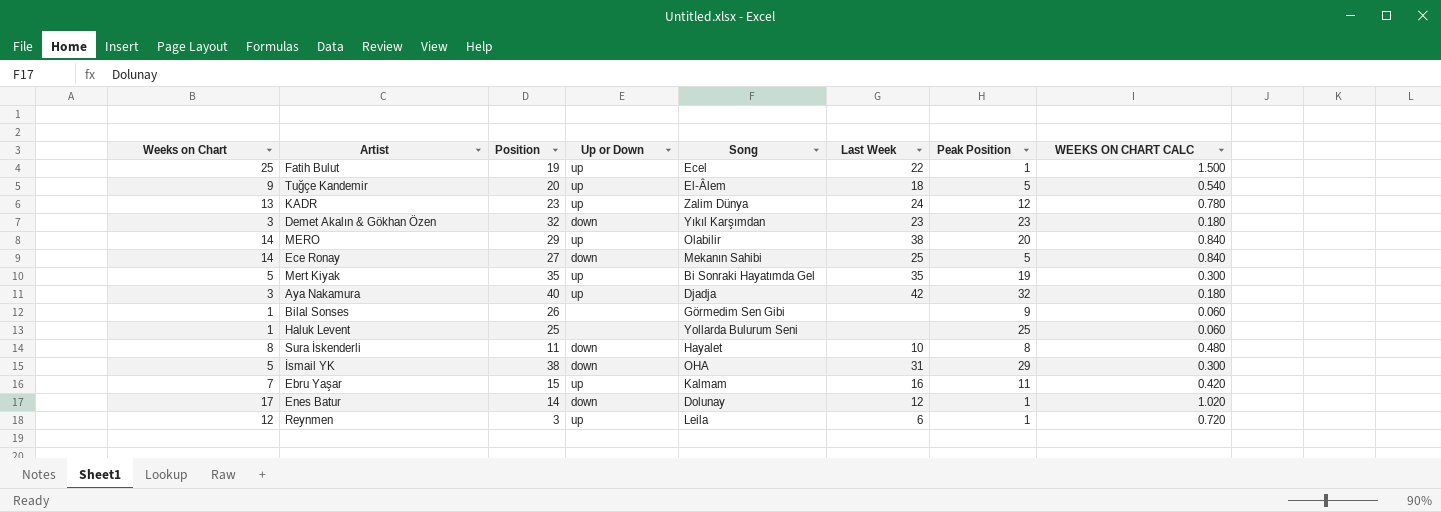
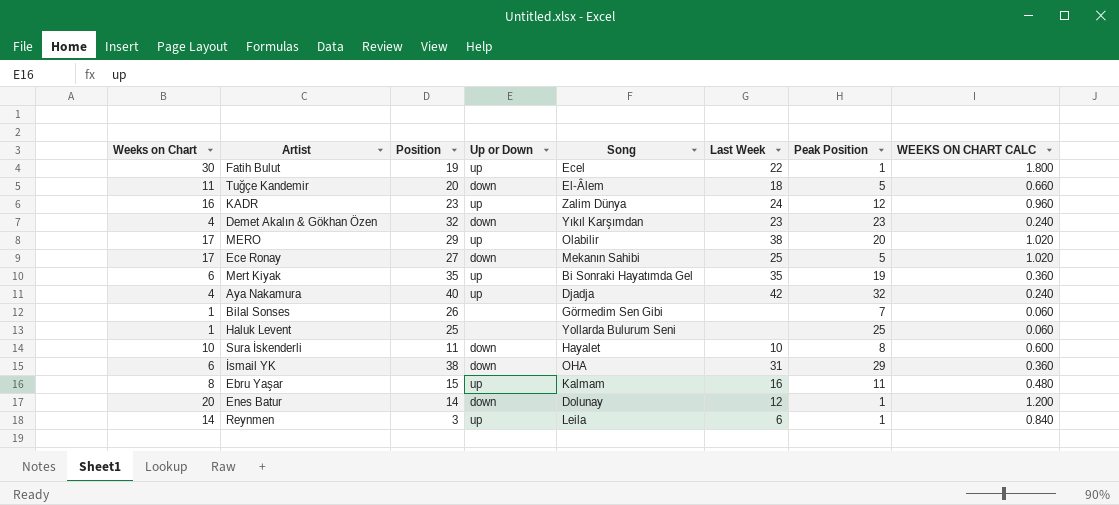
Fatih Bulut | Weeks on Chart: 25 -> 30
Fatih Bulut | WEEKS ON CHART CALC: 1.500 -> 1.800
Tuğçe Kandemir | Weeks on Chart: 9 -> 11
Tuğçe Kandemir | Up or Down: up -> down
Tuğçe Kandemir | WEEKS ON CHART CALC: 0.540 -> 0.660
KADR | Weeks on Chart: 13 -> 16
KADR | WEEKS ON CHART CALC: 0.780 -> 0.960
Demet Akalın & Gökhan Özen | Weeks on Chart: 3 -> 4
Demet Akalın & Gökhan Özen | WEEKS ON CHART CALC: 0.180 -> 0.240
MERO | Weeks on Chart: 14 -> 17
MERO | WEEKS ON CHART CALC: 0.840 -> 1.020
Ece Ronay | Weeks on Chart: 14 -> 17
Ece Ronay | WEEKS ON CHART CALC: 0.840 -> 1.020
Mert Kiyak | Weeks on Chart: 5 -> 6
Mert Kiyak | WEEKS ON CHART CALC: 0.300 -> 0.360
Aya Nakamura | Weeks on Chart: 3 -> 4
Aya Nakamura | WEEKS ON CHART CALC: 0.180 -> 0.240
Bilal Sonses | Peak Position: 9 -> 7
Sura İskenderli | Weeks on Chart: 8 -> 10
Sura İskenderli | WEEKS ON CHART CALC: 0.480 -> 0.600
İsmail YK | Weeks on Chart: 5 -> 6
İsmail YK | WEEKS ON CHART CALC: 0.300 -> 0.360
Ebru Yaşar | Weeks on Chart: 7 -> 8
Ebru Yaşar | WEEKS ON CHART CALC: 0.420 -> 0.480
Enes Batur | Weeks on Chart: 17 -> 20
Enes Batur | WEEKS ON CHART CALC: 1.020 -> 1.200
Reynmen | Weeks on Chart: 12 -> 14
Reynmen | WEEKS ON CHART CALC: 0.720 -> 0.840

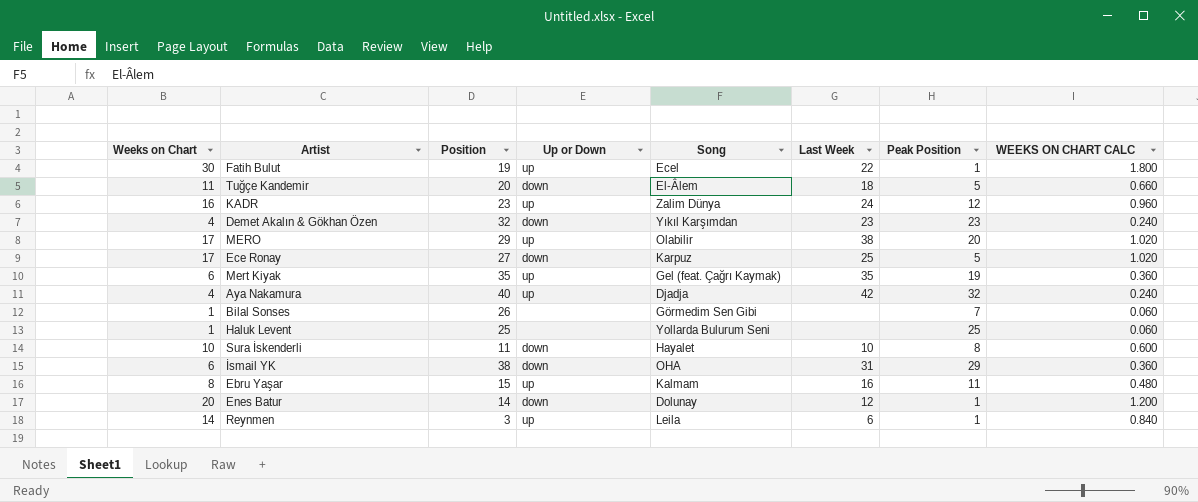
Ece Ronay | Song: Mekanın Sahibi -> Karpuz
Mert Kiyak | Song: Bi Sonraki Hayatımda Gel -> Gel (feat. Çağrı Kaymak)

